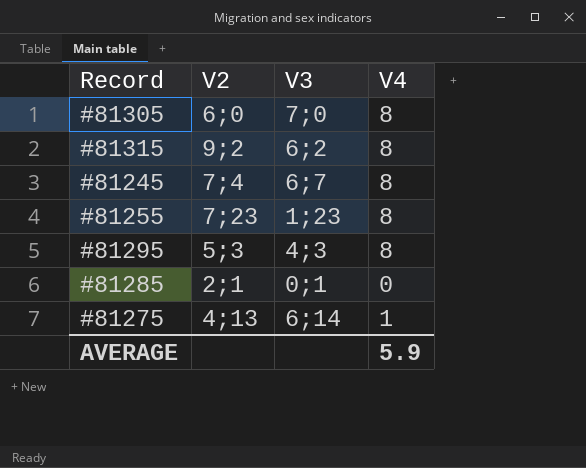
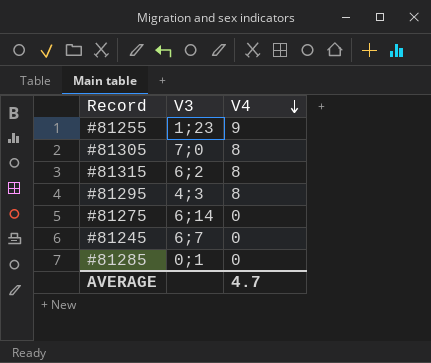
row order: none -> V4 descending
column V2 | position: 2 -> none
#81255 | V4: 8 -> 9
#81275 | V4: 1 -> 0
#81245 | V4: 8 -> 0
AVERAGE | V4: 5.9 -> 4.7

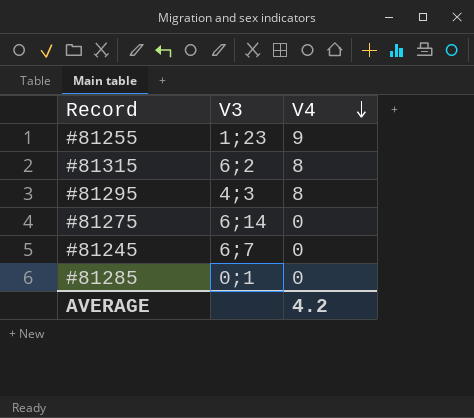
row #81305: 7;0 | 8 -> none
AVERAGE | V4: 4.7 -> 4.2

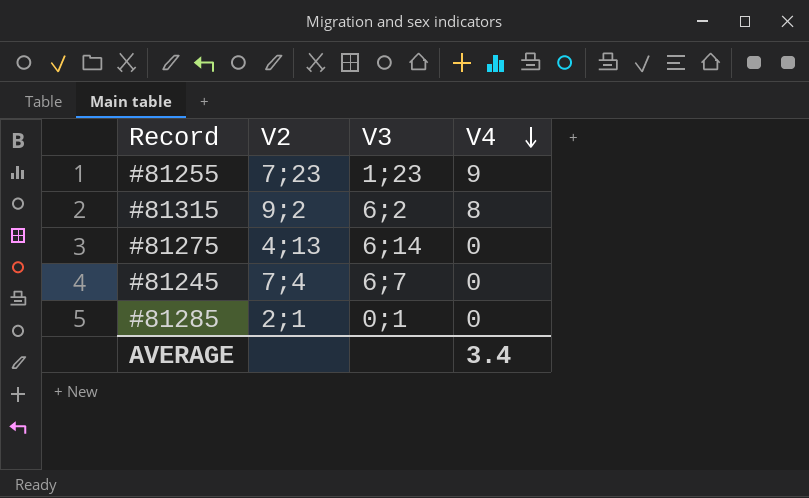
column V2 | position: none -> 2
row #81295: 4;3 | 8 -> none
AVERAGE | V4: 4.2 -> 3.4

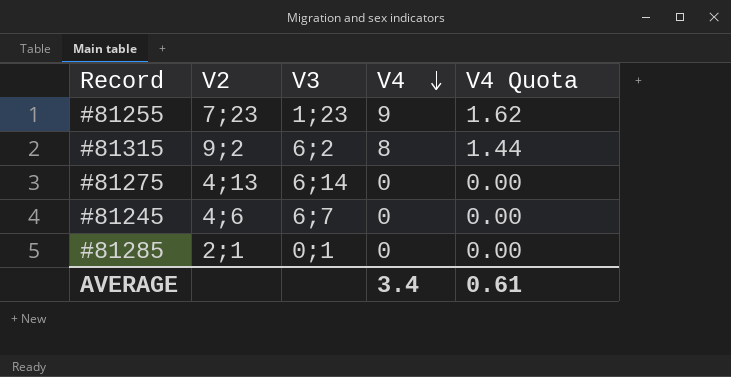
column V4 Quota | formula: none -> [V4] * 0.18
#81245 | V2: 7;4 -> 4;6

